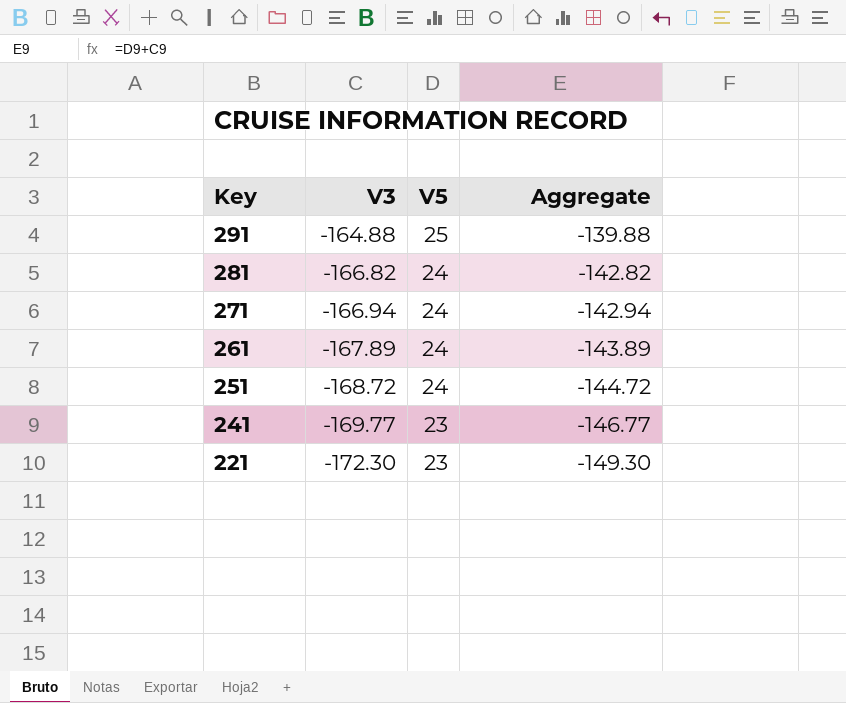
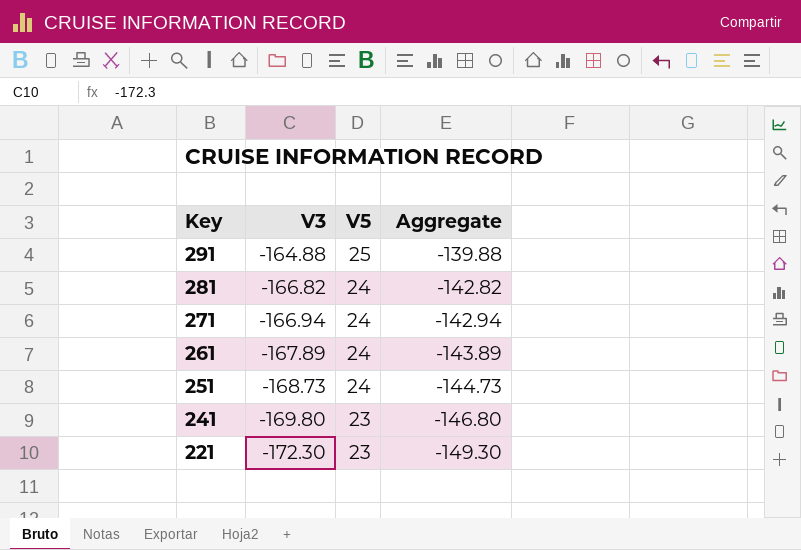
251 | V3: -168.72 -> -168.73
251 | Aggregate: -144.72 -> -144.73
241 | V3: -169.77 -> -169.80
241 | Aggregate: -146.77 -> -146.80

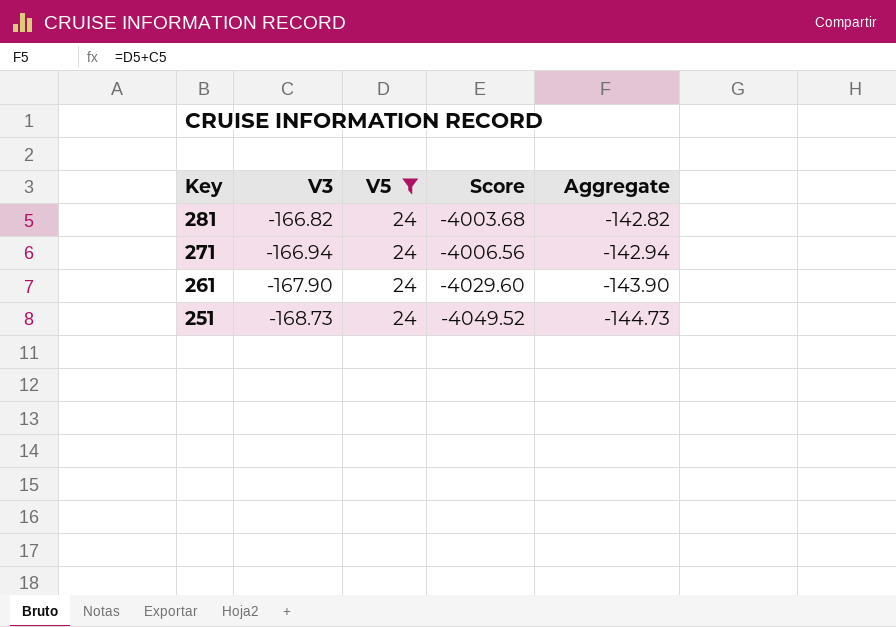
filter: none -> V5 = 24
column Score | formula: none -> [V3] * [V5]
261 | V3: -167.89 -> -167.90
261 | Aggregate: -143.89 -> -143.90

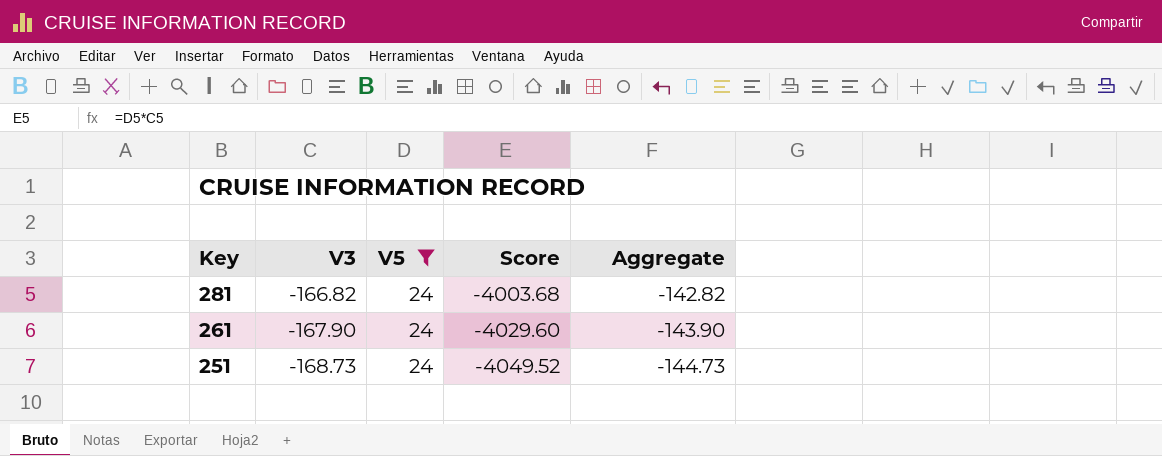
row 271: -166.94 | 24 | -4006.56 | -142.94 -> none

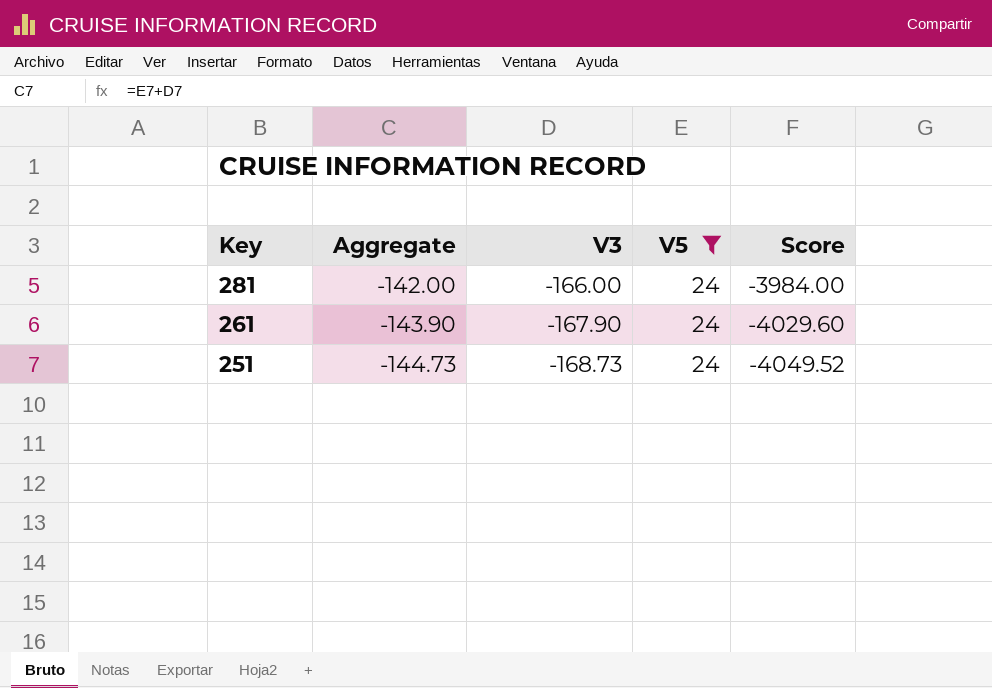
column Aggregate | position: 5 -> 2
281 | Aggregate: -142.82 -> -142.00
281 | V3: -166.82 -> -166.00
281 | Score: -4003.68 -> -3984.00

